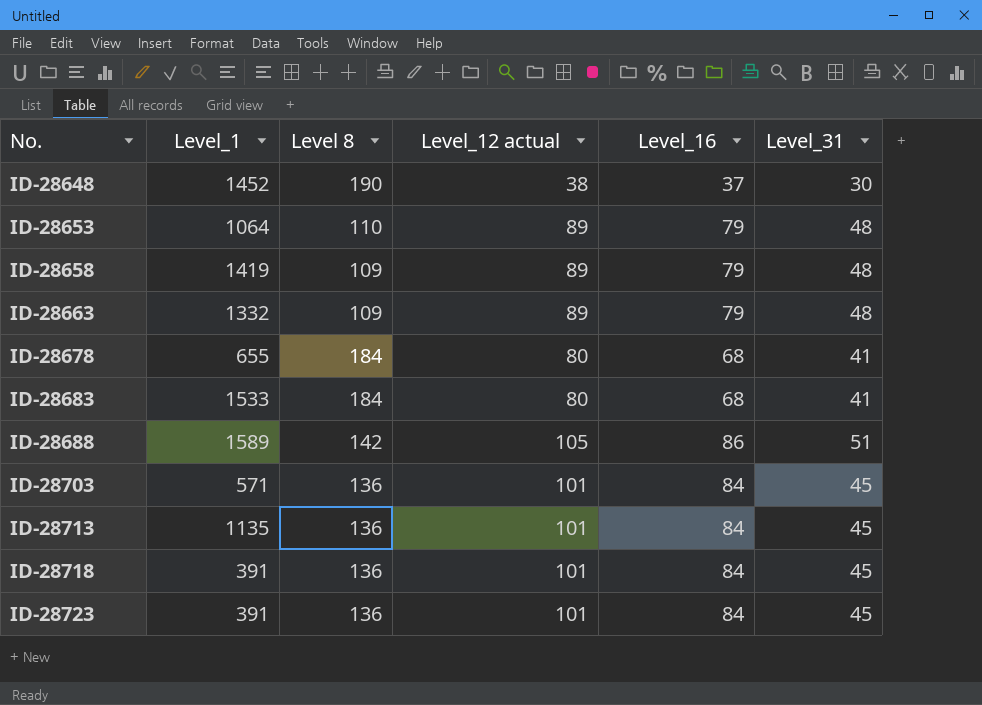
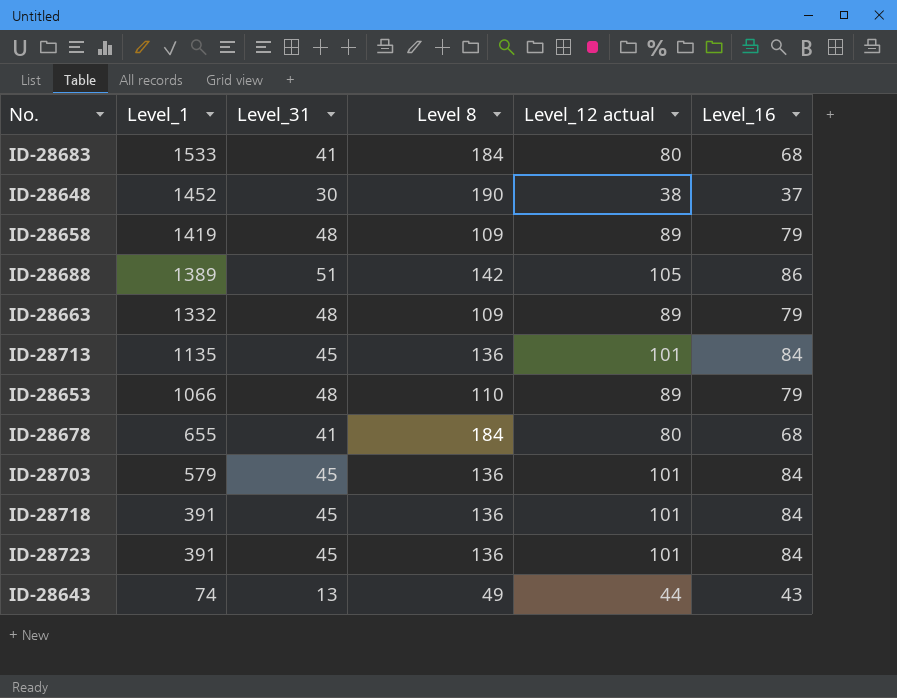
row order: No. ascending -> Level_1 descending
column Level_31 | position: 6 -> 3
ID-28688 | Level_1: 1589 -> 1389
ID-28653 | Level_1: 1064 -> 1066
ID-28703 | Level_1: 571 -> 579
row ID-28643: none -> 74 | 13 | 49 | 44 | 43

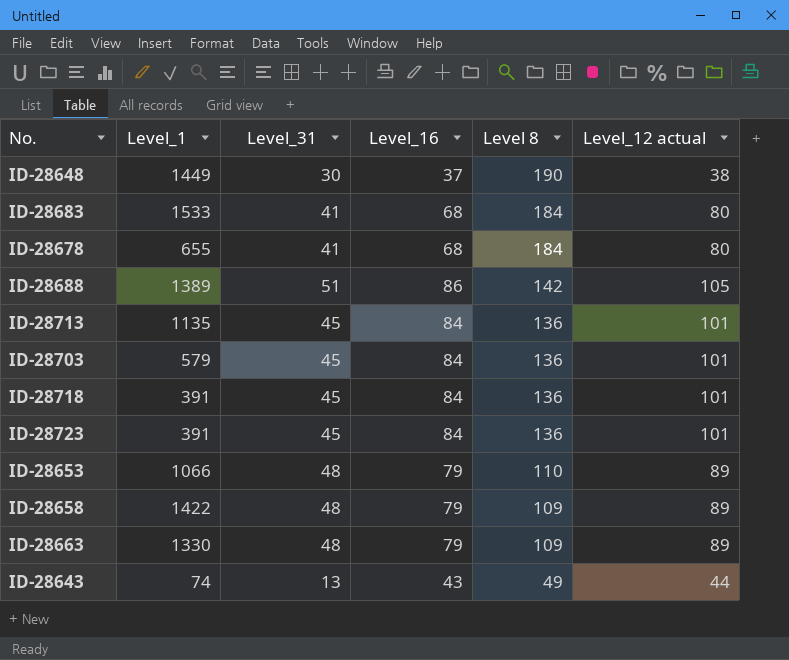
row order: Level_1 descending -> Level 8 descending
column Level_16 | position: 6 -> 4
ID-28648 | Level_1: 1452 -> 1449
ID-28658 | Level_1: 1419 -> 1422
ID-28663 | Level_1: 1332 -> 1330

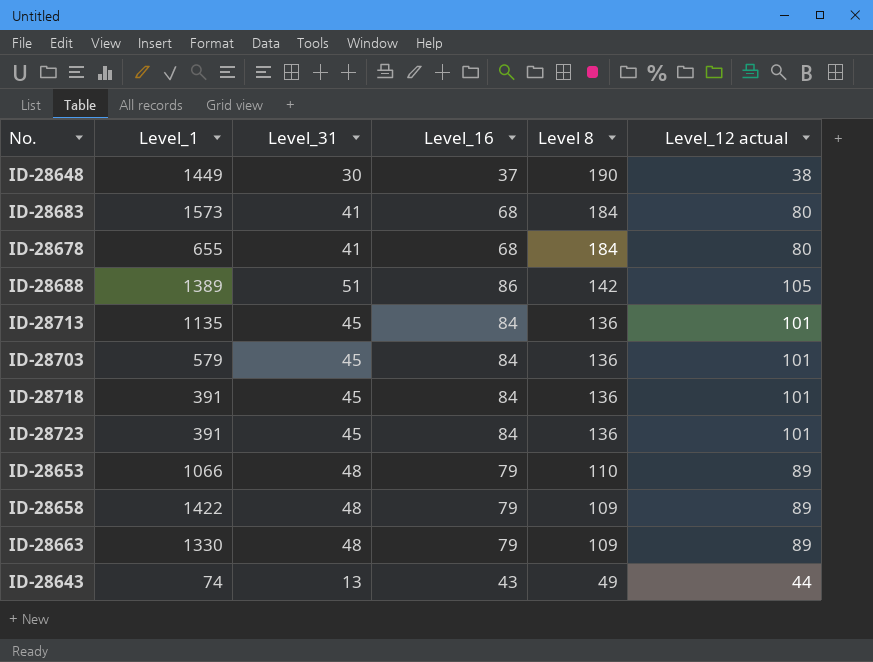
ID-28683 | Level_1: 1533 -> 1573

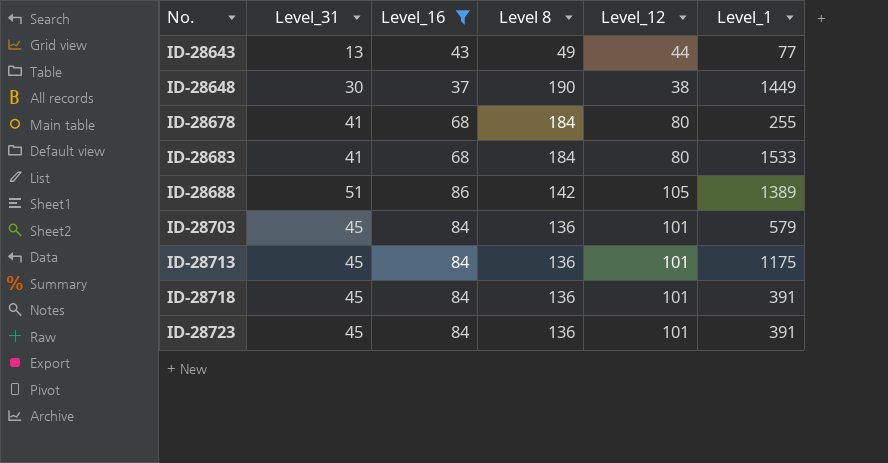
filter: none -> Level_16 != 79
row order: Level 8 descending -> No. ascending
column name: Level_12 actual -> Level_12
column Level_1 | position: 2 -> 6
ID-28643 | Level_1: 74 -> 77
ID-28678 | Level_1: 655 -> 255
ID-28683 | Level_1: 1573 -> 1533
ID-28713 | Level_1: 1135 -> 1175

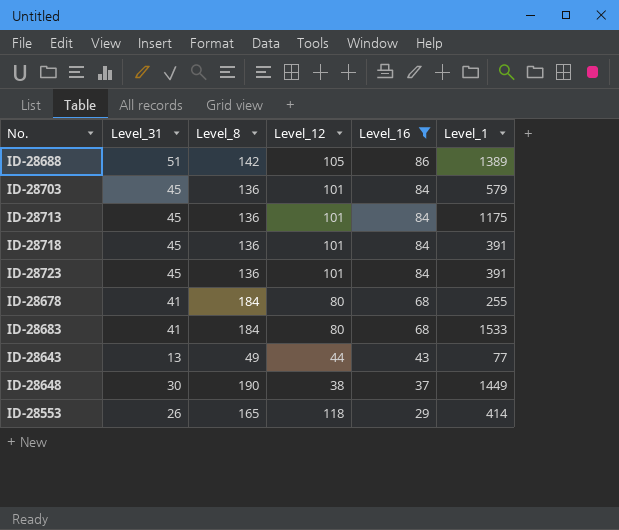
row order: No. ascending -> Level_16 descending
column name: Level 8 -> Level_8
column Level_16 | position: 3 -> 5
row ID-28553: none -> 26 | 165 | 118 | 29 | 414

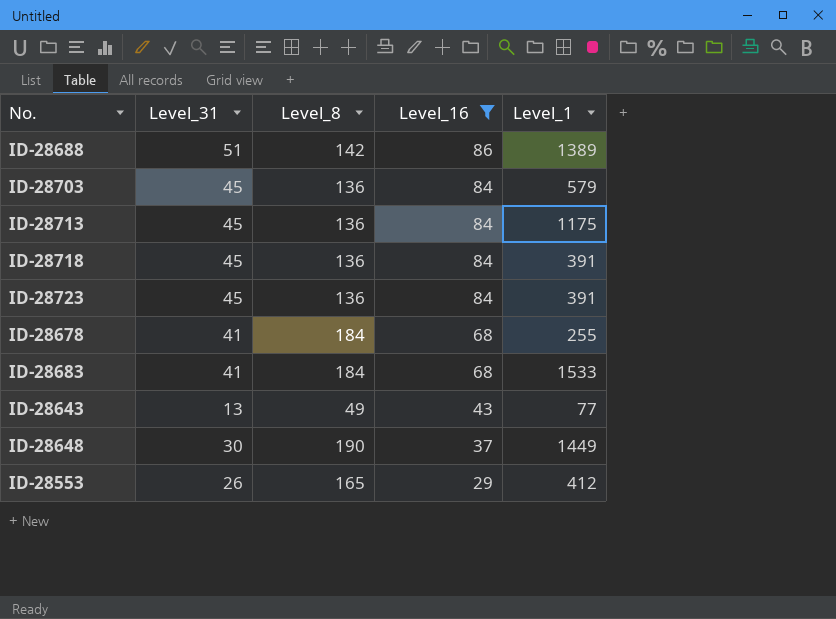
column Level_12 | position: 4 -> none
ID-28553 | Level_1: 414 -> 412

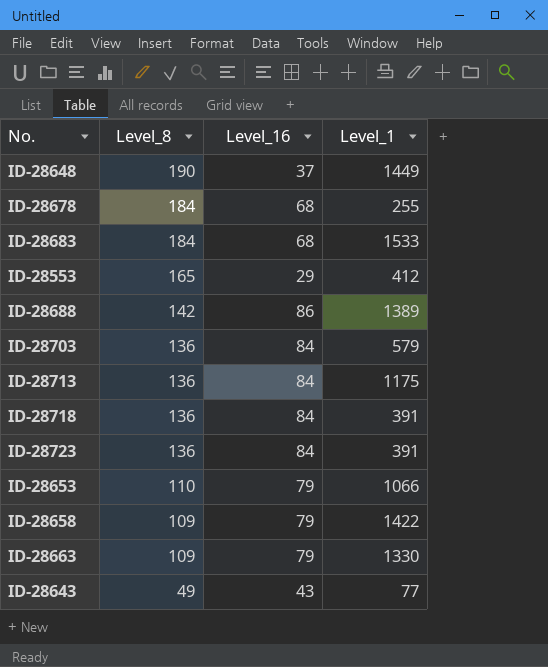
filter: Level_16 != 79 -> none
row order: Level_16 descending -> Level_8 descending
column Level_31 | position: 2 -> none

